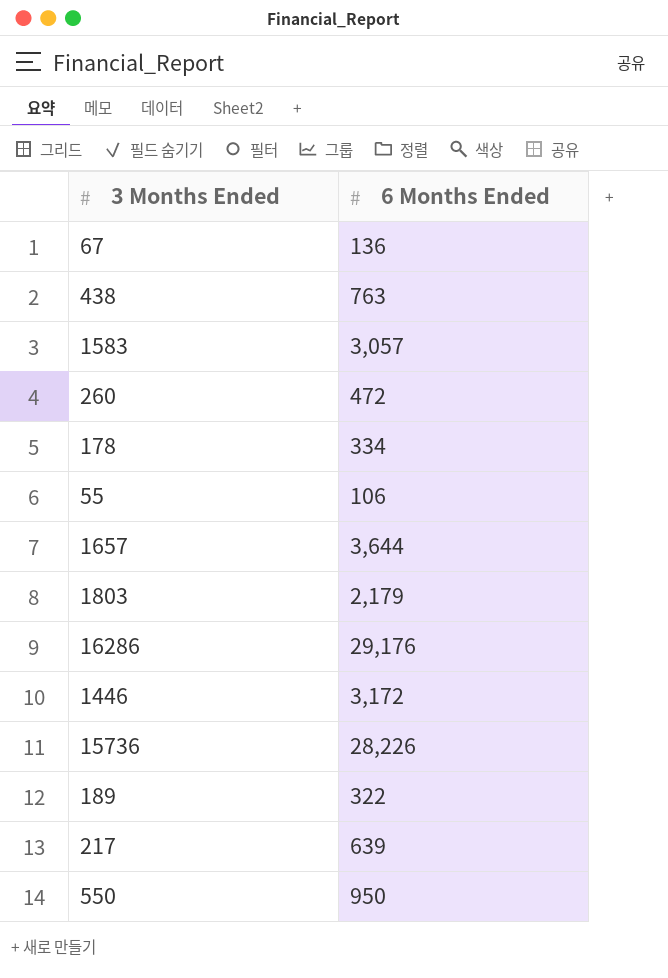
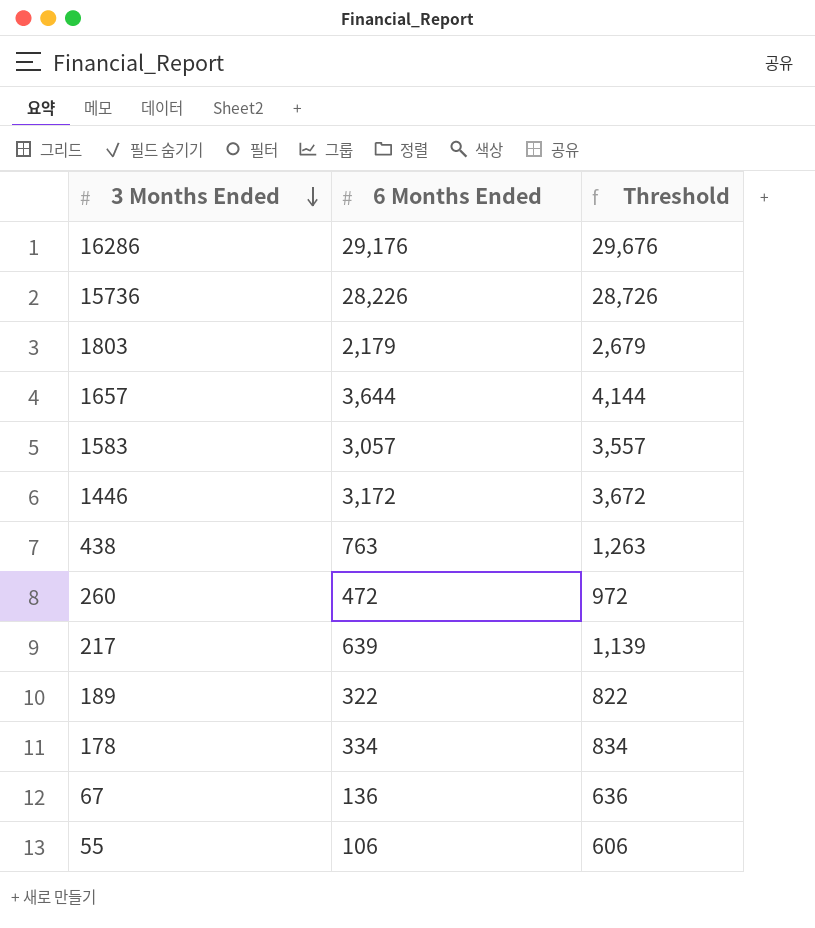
row order: none -> 3 Months Ended descending
column Threshold | formula: none -> [6 Months Ended] + 500
row 550: 950 -> none

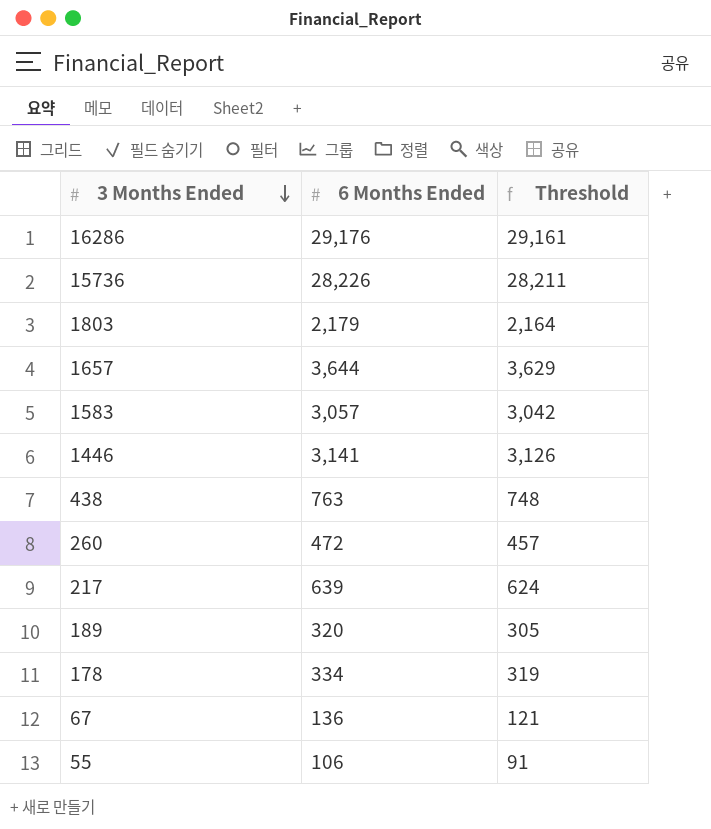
column Threshold | formula: [6 Months Ended] + 500 -> [6 Months Ended] - 15
1446 | 6 Months Ended: 3,172 -> 3,141
189 | 6 Months Ended: 322 -> 320

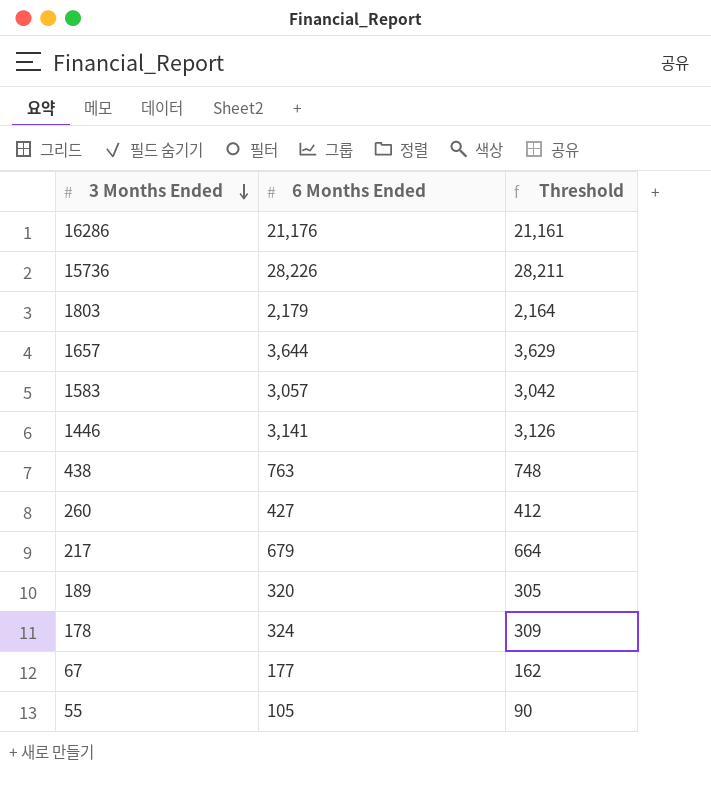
16286 | 6 Months Ended: 29,176 -> 21,176
16286 | Threshold: 29,161 -> 21,161
260 | 6 Months Ended: 472 -> 427
260 | Threshold: 457 -> 412
217 | 6 Months Ended: 639 -> 679
217 | Threshold: 624 -> 664
178 | 6 Months Ended: 334 -> 324
178 | Threshold: 319 -> 309
67 | 6 Months Ended: 136 -> 177
67 | Threshold: 121 -> 162
55 | 6 Months Ended: 106 -> 105
55 | Threshold: 91 -> 90

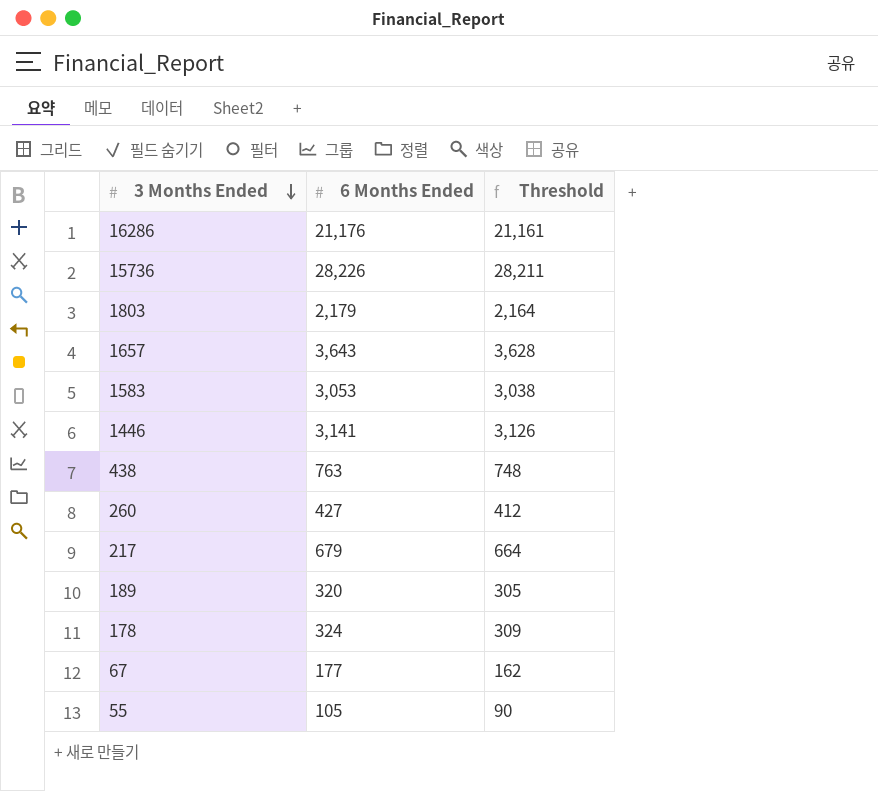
1657 | 6 Months Ended: 3,644 -> 3,643
1657 | Threshold: 3,629 -> 3,628
1583 | 6 Months Ended: 3,057 -> 3,053
1583 | Threshold: 3,042 -> 3,038

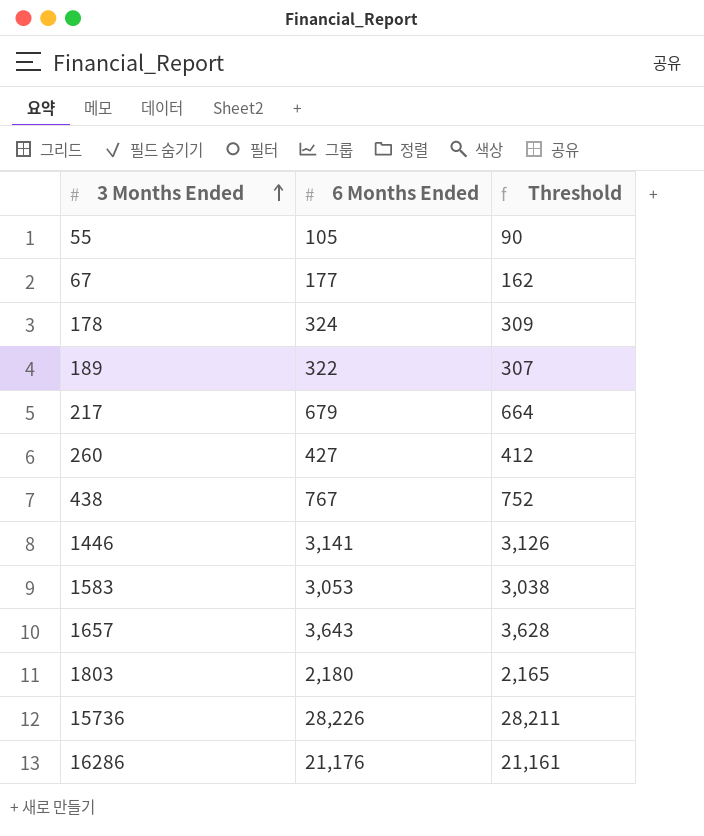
row order: 3 Months Ended descending -> 3 Months Ended ascending
189 | 6 Months Ended: 320 -> 322
189 | Threshold: 305 -> 307
438 | 6 Months Ended: 763 -> 767
438 | Threshold: 748 -> 752
1803 | 6 Months Ended: 2,179 -> 2,180
1803 | Threshold: 2,164 -> 2,165

